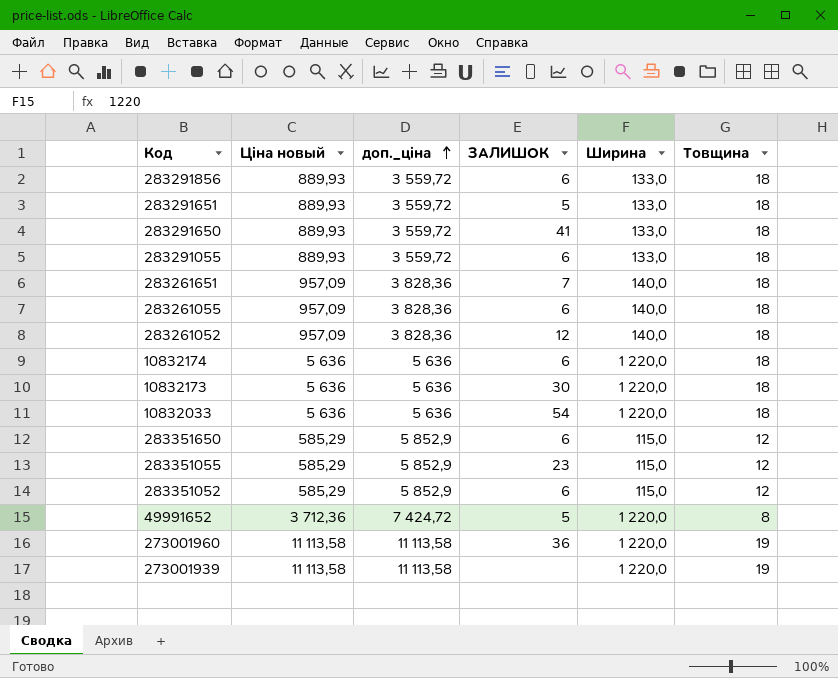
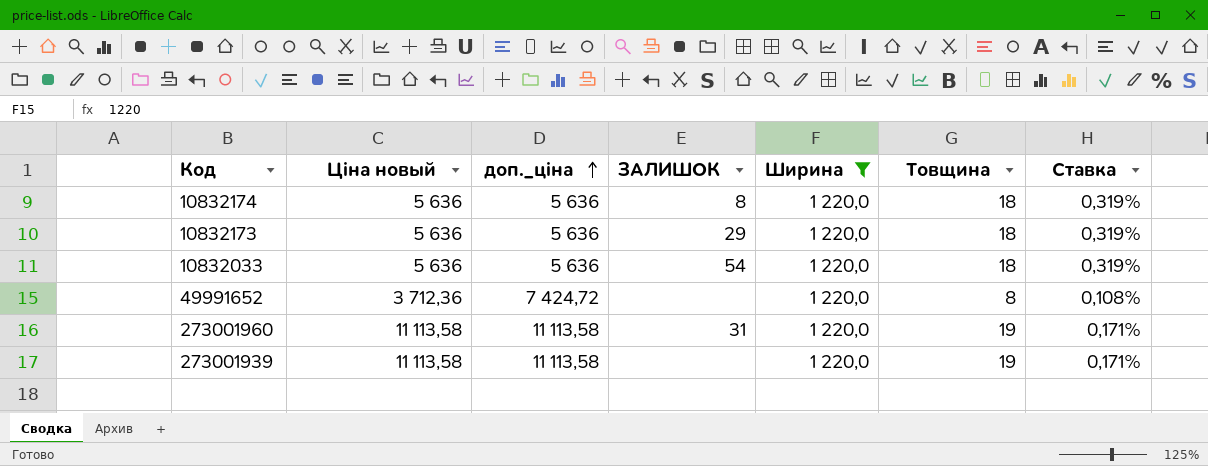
filter: none -> Ширина = 1 220,0
column Ставка | formula: none -> [Товщина] / [доп._ціна]
10832174 | ЗАЛИШОК: 6 -> 8
10832173 | ЗАЛИШОК: 30 -> 29
49991652 | ЗАЛИШОК: 5 -> none
273001960 | ЗАЛИШОК: 36 -> 31

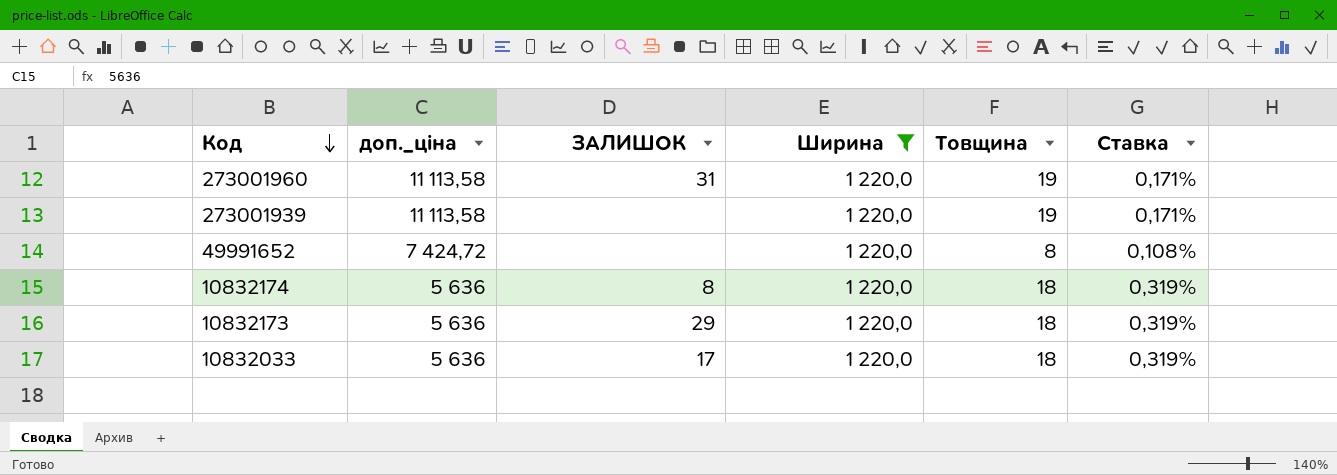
row order: доп._ціна ascending -> Код descending
column Ціна новый | position: 2 -> none
10832033 | ЗАЛИШОК: 54 -> 17

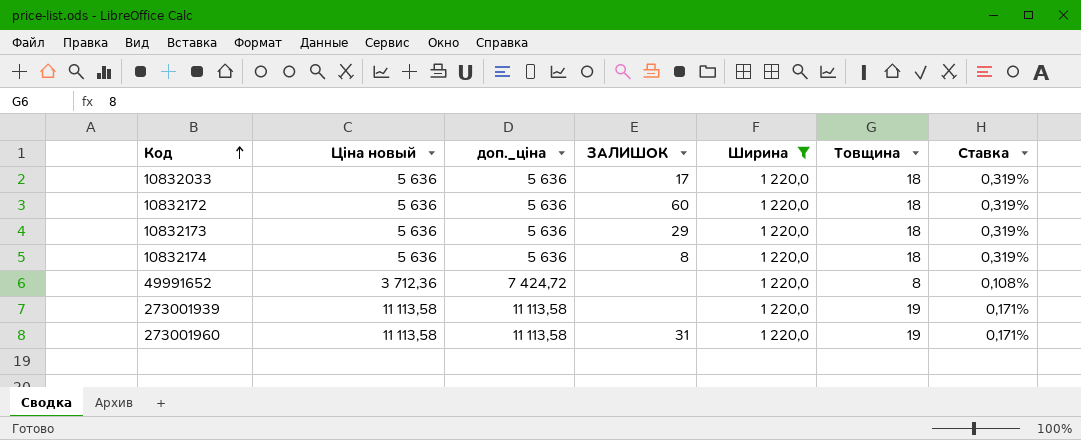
row order: Код descending -> Код ascending
column Ціна новый | position: none -> 2
row 10832172: none -> 5 636 | 5 636 | 60 | 1 220,0 | 18 | 0,319%

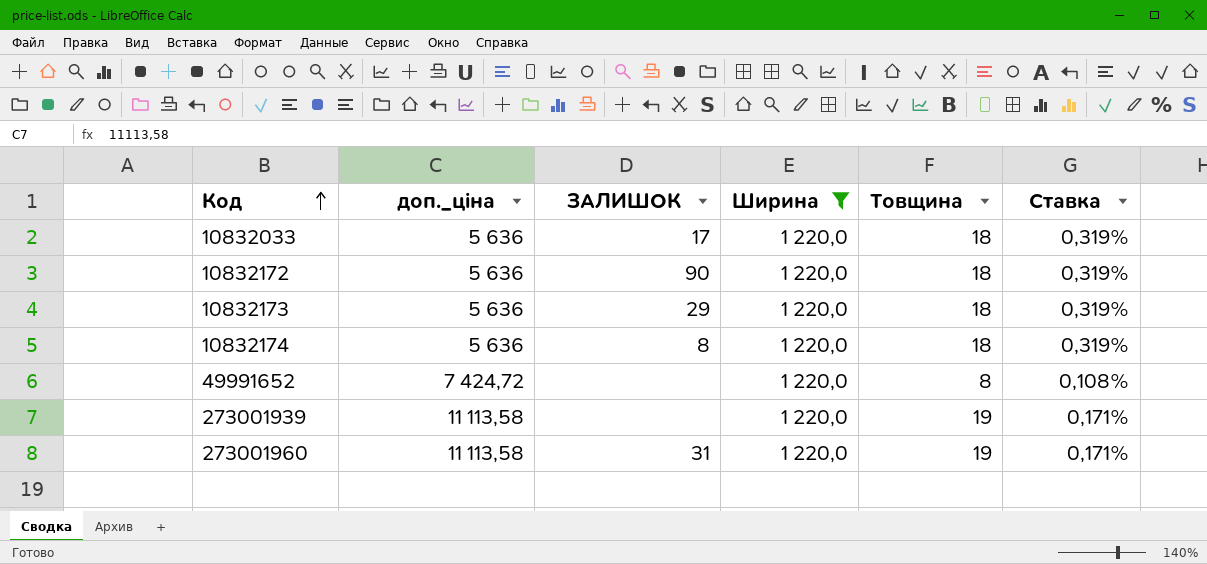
column Ціна новый | position: 2 -> none
10832172 | ЗАЛИШОК: 60 -> 90

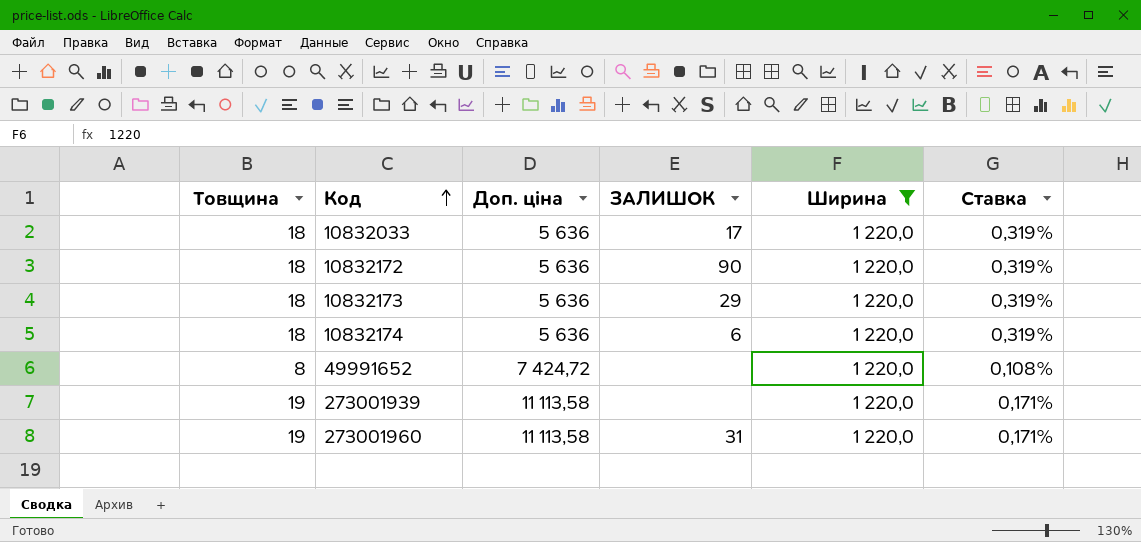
column Товщина | position: 5 -> 1
column name: доп._ціна -> Доп. ціна
10832174 | ЗАЛИШОК: 8 -> 6

